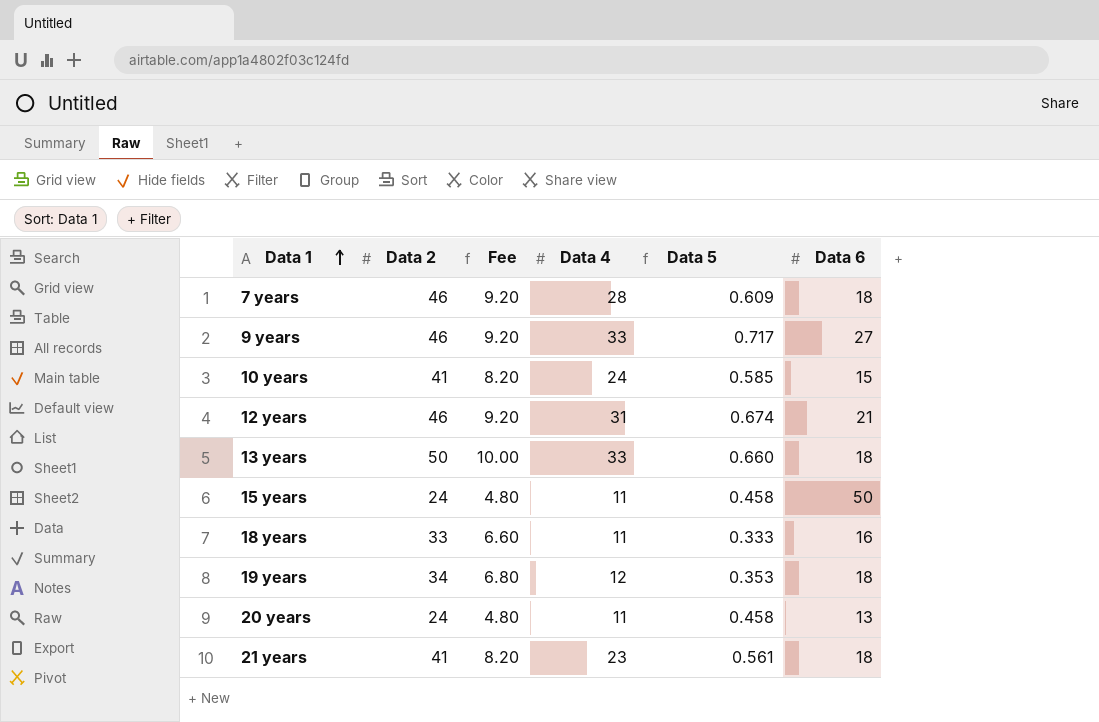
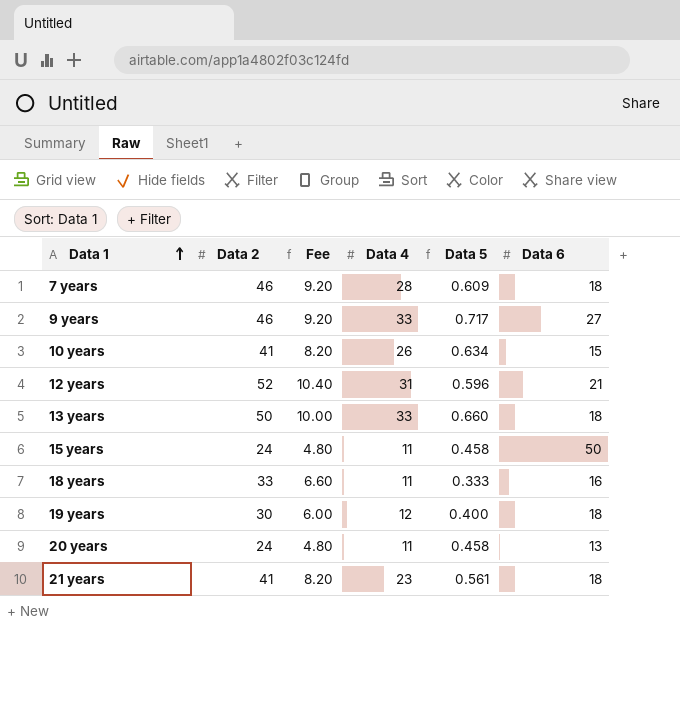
10 years | Data 4: 24 -> 26
10 years | Data 5: 0.585 -> 0.634
12 years | Data 2: 46 -> 52
12 years | Fee: 9.20 -> 10.40
12 years | Data 5: 0.674 -> 0.596
19 years | Data 2: 34 -> 30
19 years | Fee: 6.80 -> 6.00
19 years | Data 5: 0.353 -> 0.400

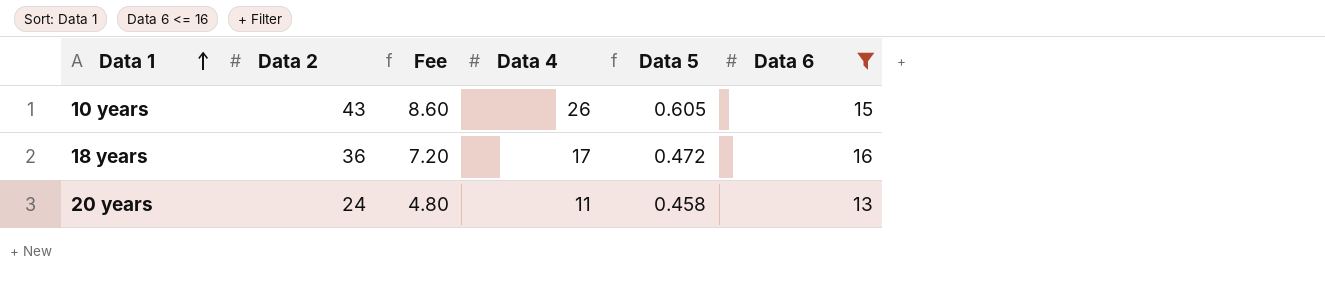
filter: none -> Data 6 <= 16
10 years | Data 2: 41 -> 43
10 years | Fee: 8.20 -> 8.60
10 years | Data 5: 0.634 -> 0.605
18 years | Data 2: 33 -> 36
18 years | Fee: 6.60 -> 7.20
18 years | Data 4: 11 -> 17
18 years | Data 5: 0.333 -> 0.472

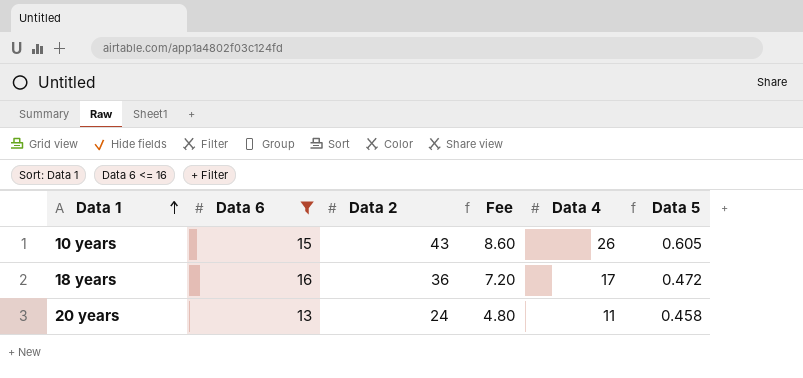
column Data 6 | position: 6 -> 2

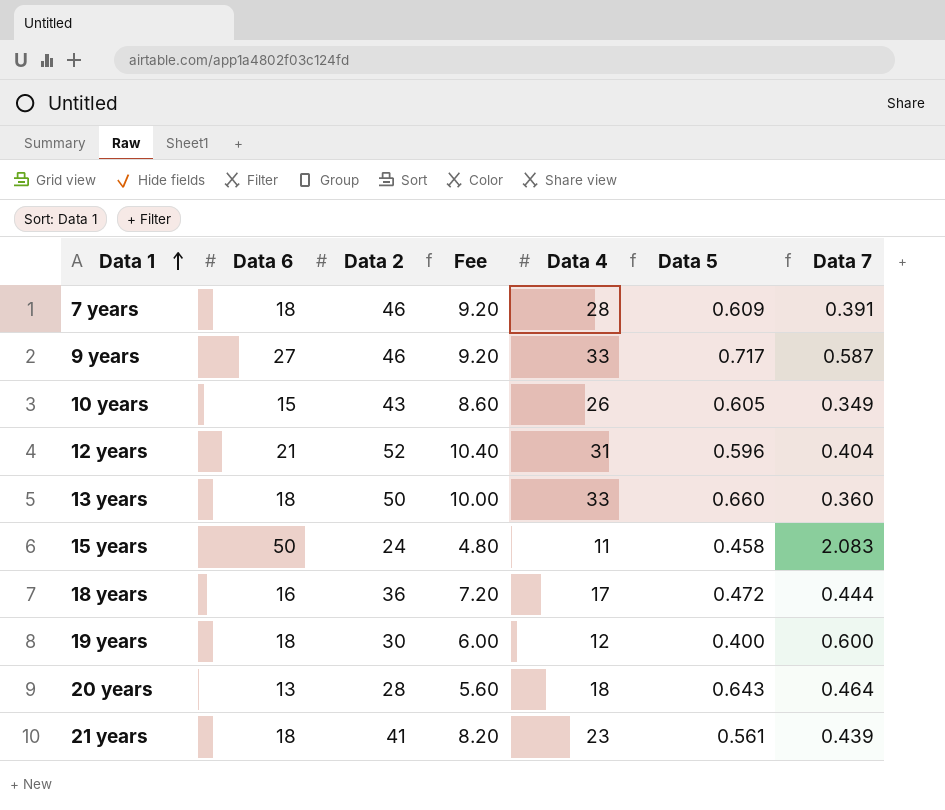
filter: Data 6 <= 16 -> none
column Data 7 | formula: none -> [Data 6] / [Data 2]
20 years | Data 2: 24 -> 28
20 years | Fee: 4.80 -> 5.60
20 years | Data 4: 11 -> 18
20 years | Data 5: 0.458 -> 0.643

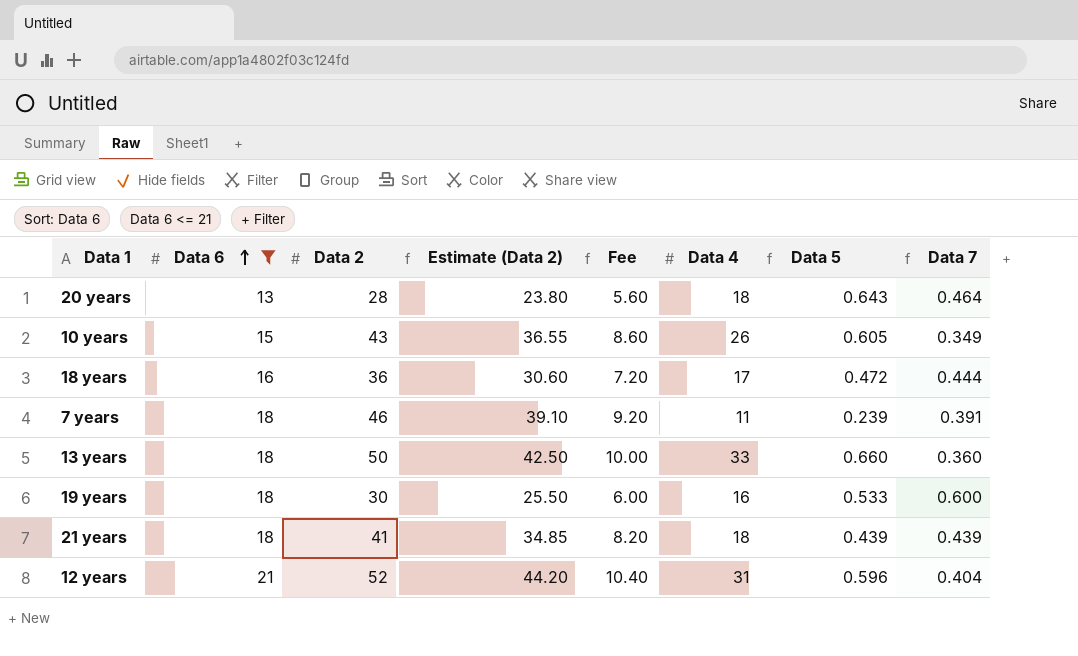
filter: none -> Data 6 <= 21
row order: Data 1 ascending -> Data 6 ascending
column Estimate (Data 2) | formula: none -> [Data 2] * 0.85
7 years | Data 4: 28 -> 11
7 years | Data 5: 0.609 -> 0.239
19 years | Data 4: 12 -> 16
19 years | Data 5: 0.400 -> 0.533
21 years | Data 4: 23 -> 18
21 years | Data 5: 0.561 -> 0.439

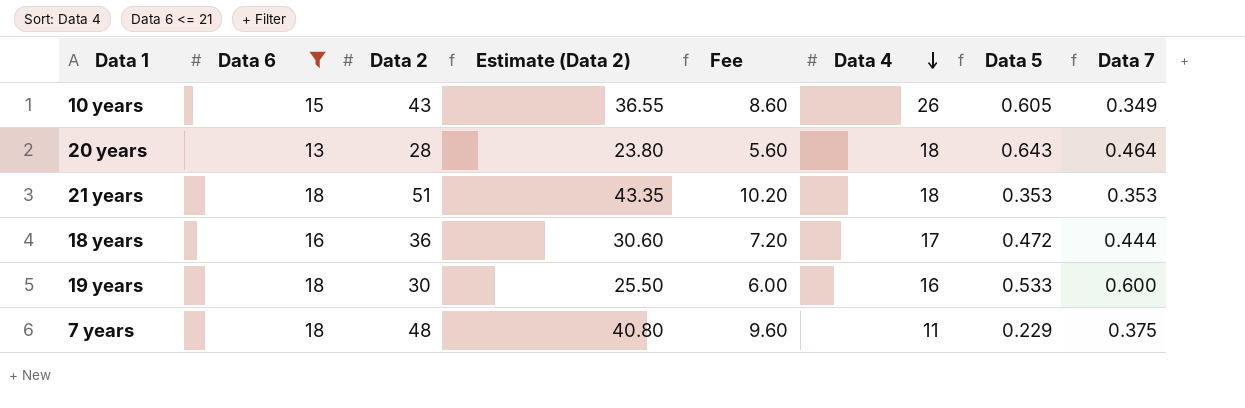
row order: Data 6 ascending -> Data 4 descending
row 13 years: 18 | 50 | 42.50 | 10.00 | 33 | 0.660 | 0.360 -> none
row 12 years: 21 | 52 | 44.20 | 10.40 | 31 | 0.596 | 0.404 -> none
21 years | Data 2: 41 -> 51
21 years | Estimate (Data 2): 34.85 -> 43.35
21 years | Fee: 8.20 -> 10.20
21 years | Data 5: 0.439 -> 0.353
21 years | Data 7: 0.439 -> 0.353
7 years | Data 2: 46 -> 48
7 years | Estimate (Data 2): 39.10 -> 40.80
7 years | Fee: 9.20 -> 9.60
7 years | Data 5: 0.239 -> 0.229
7 years | Data 7: 0.391 -> 0.375

